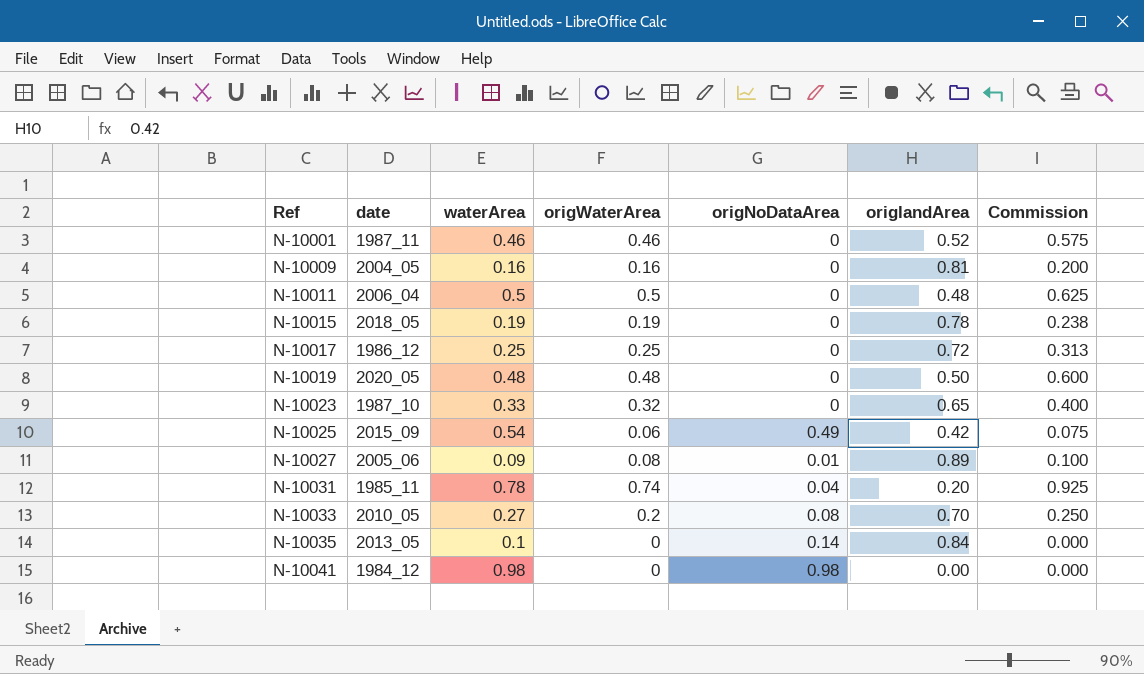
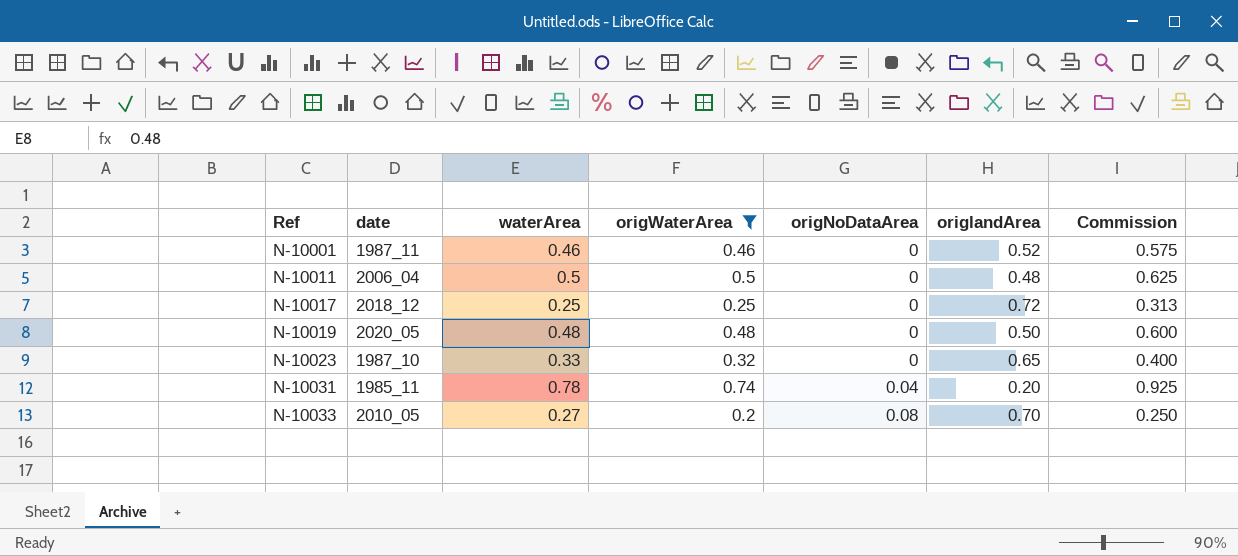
filter: none -> origWaterArea >= 0.2
N-10017 | date: 1986_12 -> 2018_12

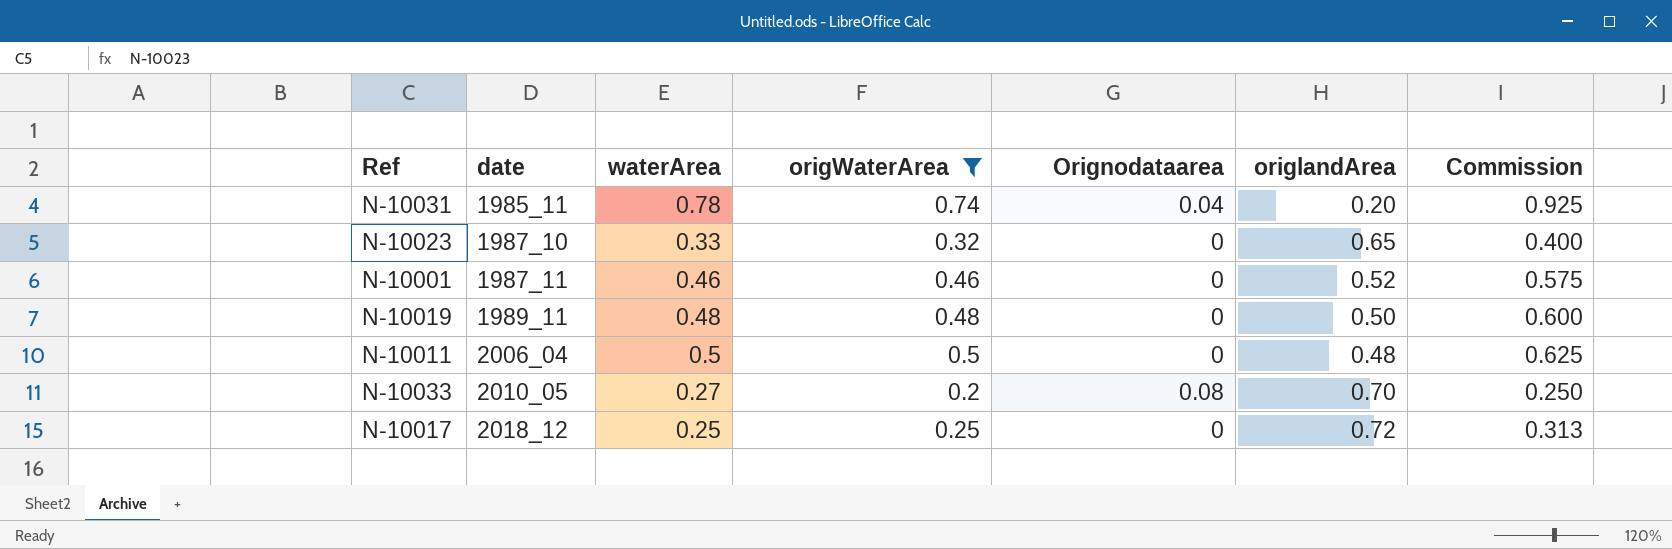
row order: Ref ascending -> date ascending
column name: origNoDataArea -> Orignodataarea
N-10019 | date: 2020_05 -> 1989_11

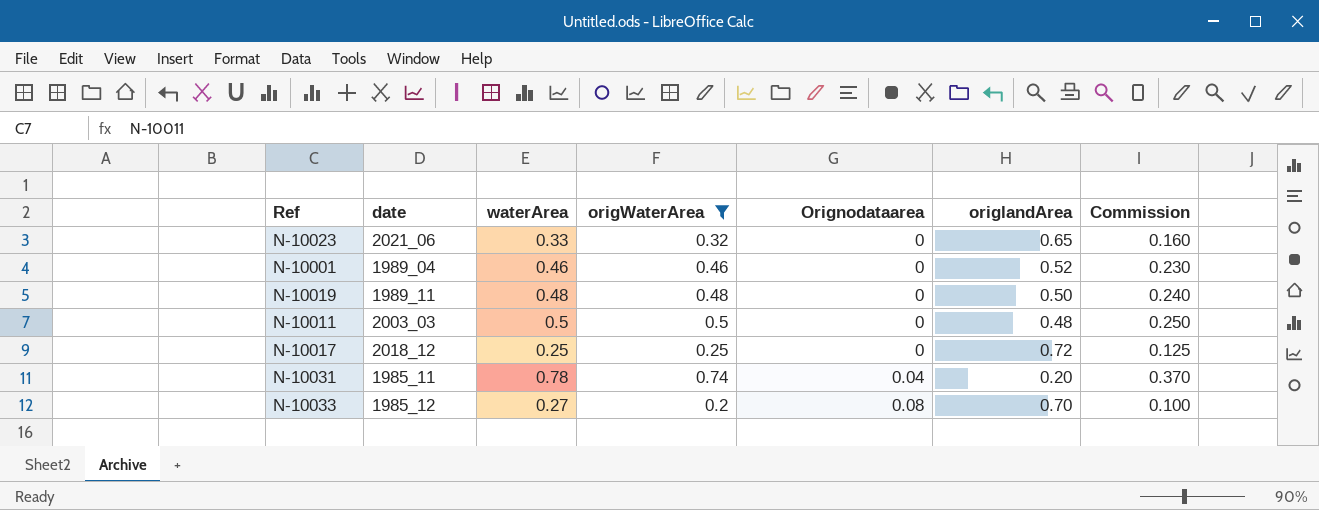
row order: date ascending -> Orignodataarea ascending
column Commission | formula: [origWaterArea] * 1.25 -> [origWaterArea] * 0.5
N-10023 | date: 1987_10 -> 2021_06
N-10001 | date: 1987_11 -> 1989_04
N-10011 | date: 2006_04 -> 2003_03
N-10033 | date: 2010_05 -> 1985_12

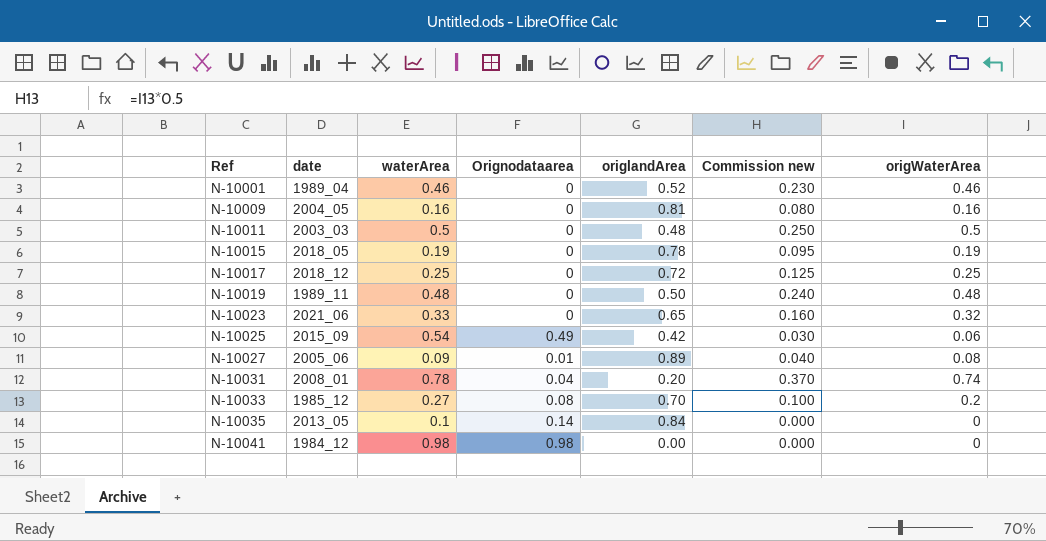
filter: origWaterArea >= 0.2 -> none
row order: Orignodataarea ascending -> Ref ascending
column name: Commission -> Commission new
column origWaterArea | position: 4 -> 7
N-10031 | date: 1985_11 -> 2008_01

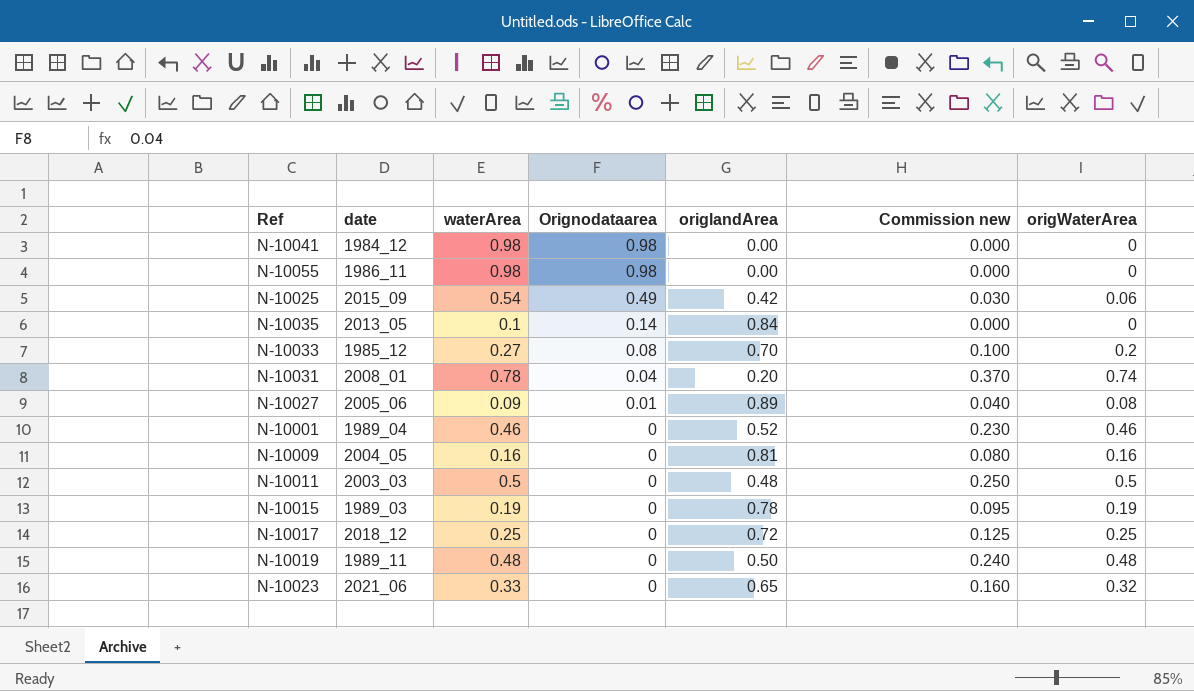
row order: Ref ascending -> Orignodataarea descending
row N-10055: none -> 1986_11 | 0.98 | 0.98 | 0.00 | 0.000 | 0
N-10015 | date: 2018_05 -> 1989_03

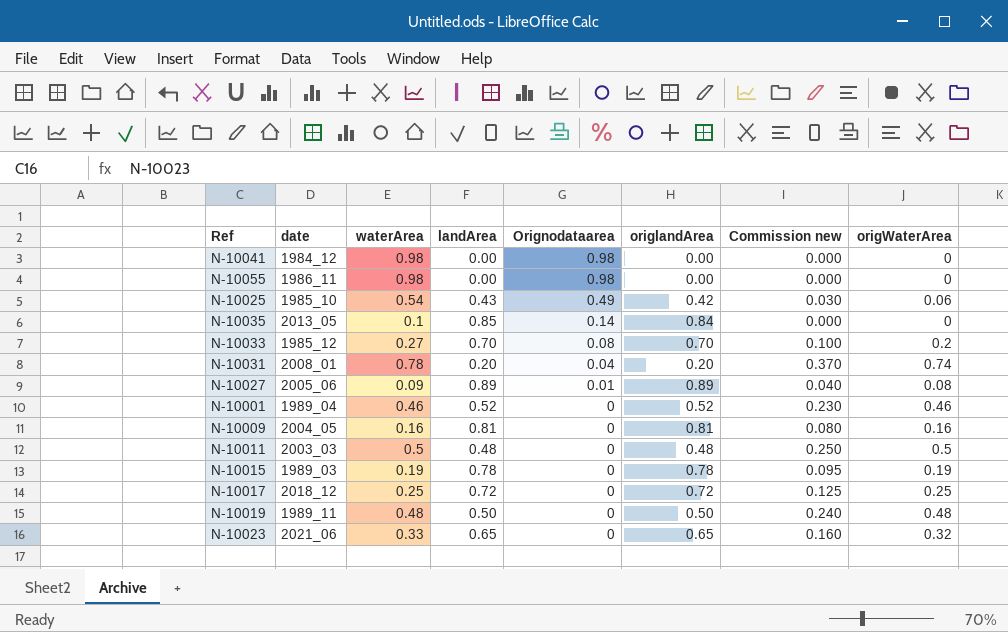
column landArea | position: none -> 4
N-10025 | date: 2015_09 -> 1985_10

